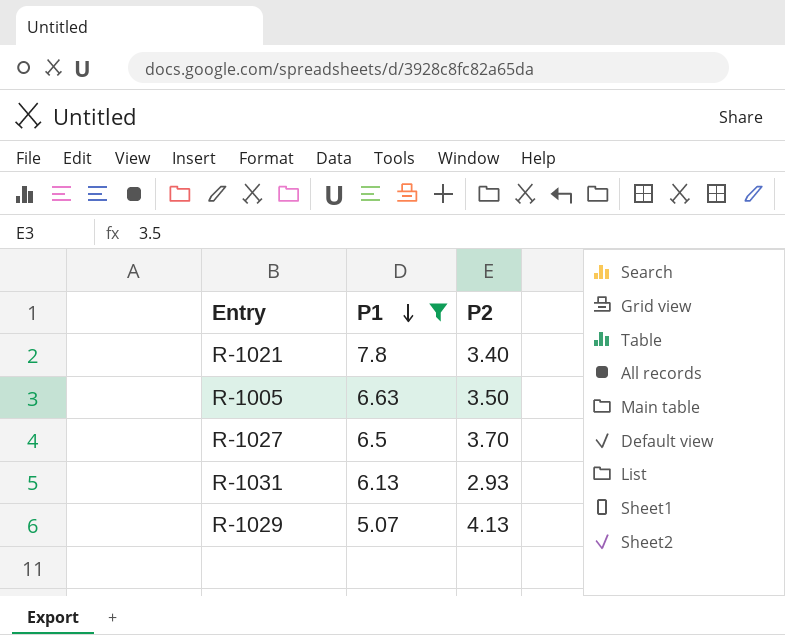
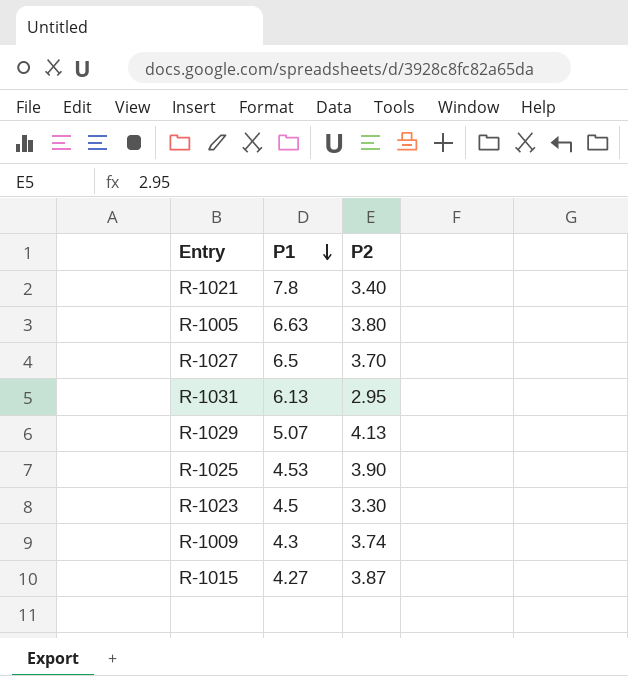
filter: P1 >= 5.07 -> none
R-1005 | P2: 3.50 -> 3.80
R-1031 | P2: 2.93 -> 2.95

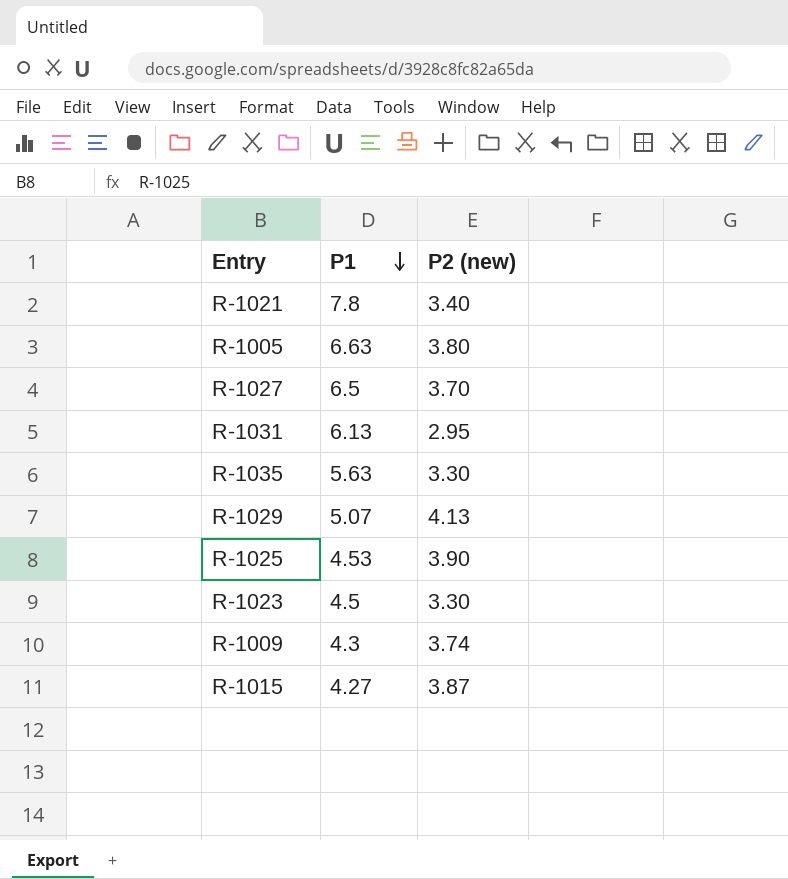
column name: P2 -> P2 (new)
row R-1035: none -> 5.63 | 3.30

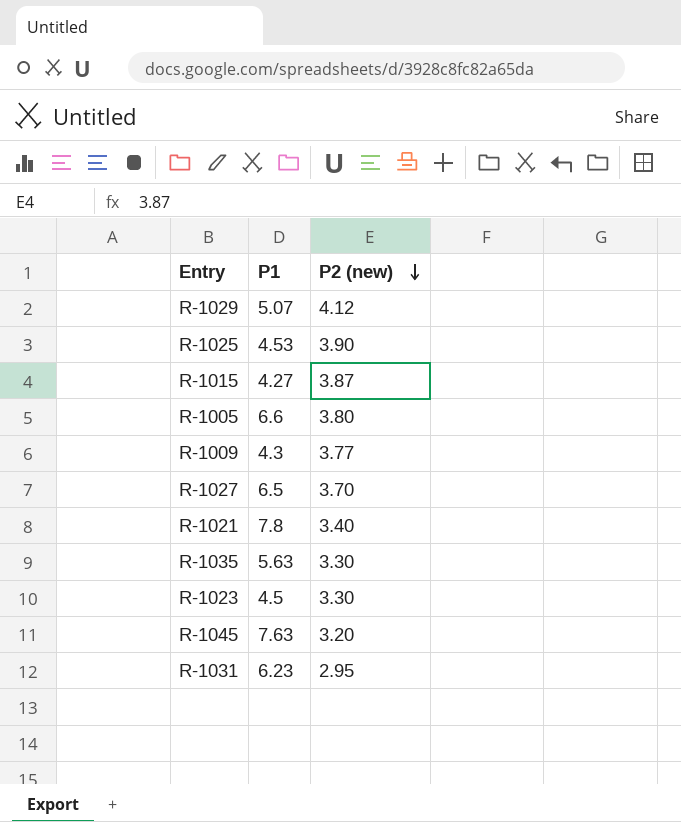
row order: P1 descending -> P2 (new) descending
R-1029 | P2 (new): 4.13 -> 4.12
R-1005 | P1: 6.63 -> 6.6
R-1009 | P2 (new): 3.74 -> 3.77
row R-1045: none -> 7.63 | 3.20
R-1031 | P1: 6.13 -> 6.23

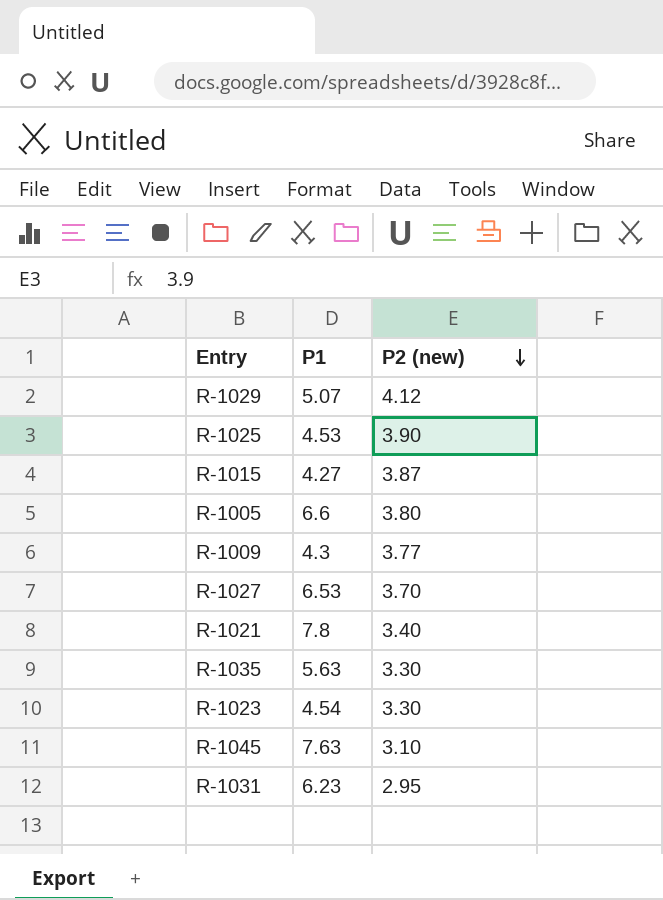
R-1027 | P1: 6.5 -> 6.53
R-1023 | P1: 4.5 -> 4.54
R-1045 | P2 (new): 3.20 -> 3.10

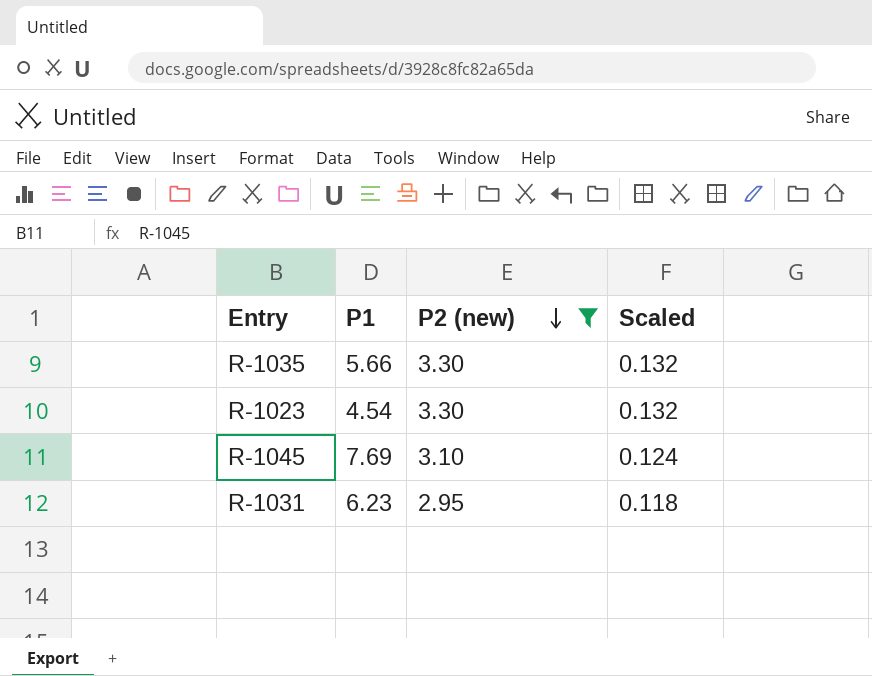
filter: none -> P2 (new) <= 3.30
column Scaled | formula: none -> [P2 (new)] * 0.04
R-1035 | P1: 5.63 -> 5.66
R-1045 | P1: 7.63 -> 7.69

